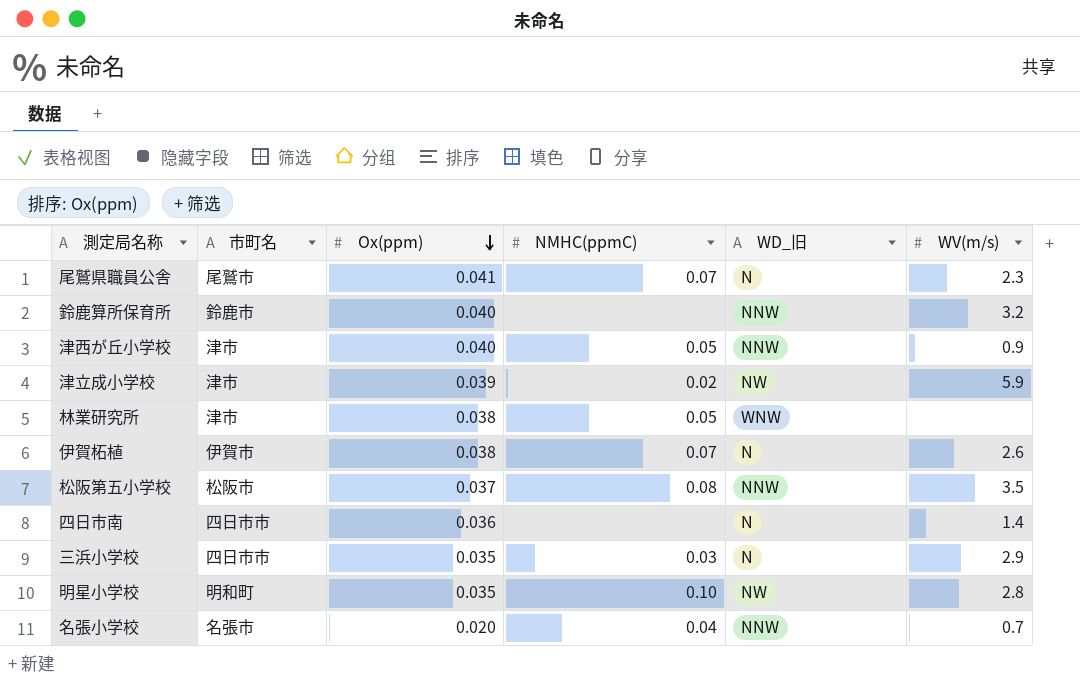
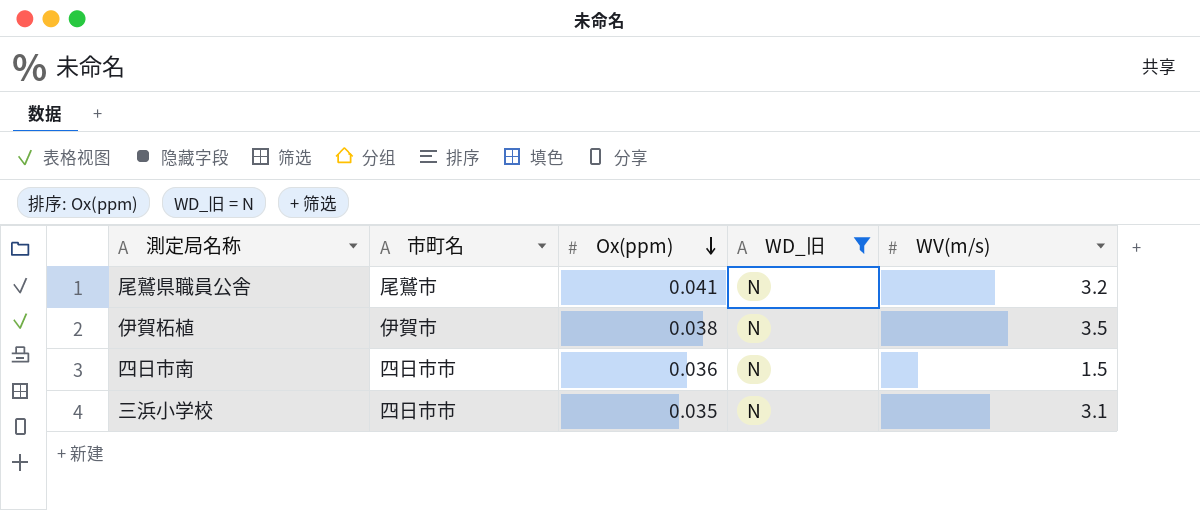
filter: none -> WD_旧 = N
column NMHC(ppmC) | position: 4 -> none
尾鷲県職員公舎 | WV(m/s): 2.3 -> 3.2
伊賀柘植 | WV(m/s): 2.6 -> 3.5
四日市南 | WV(m/s): 1.4 -> 1.5
三浜小学校 | WV(m/s): 2.9 -> 3.1

